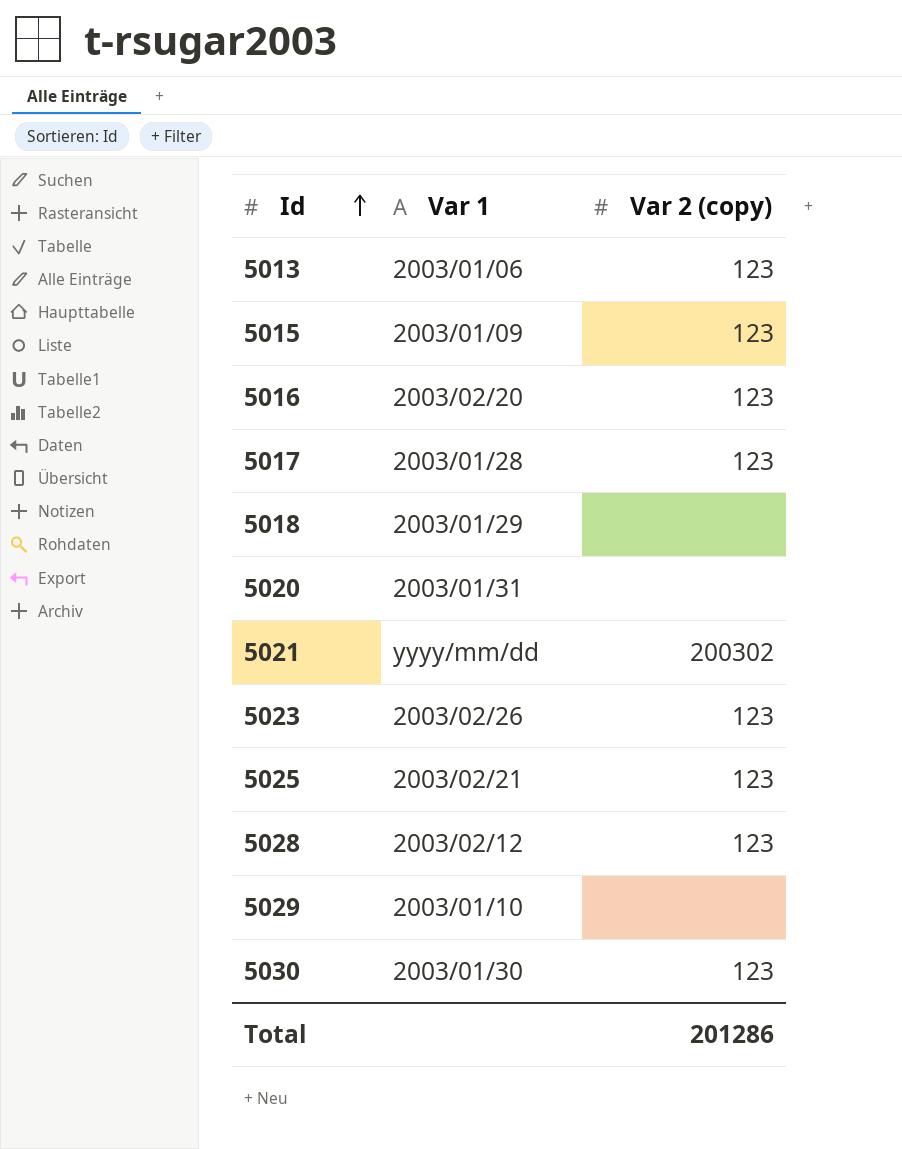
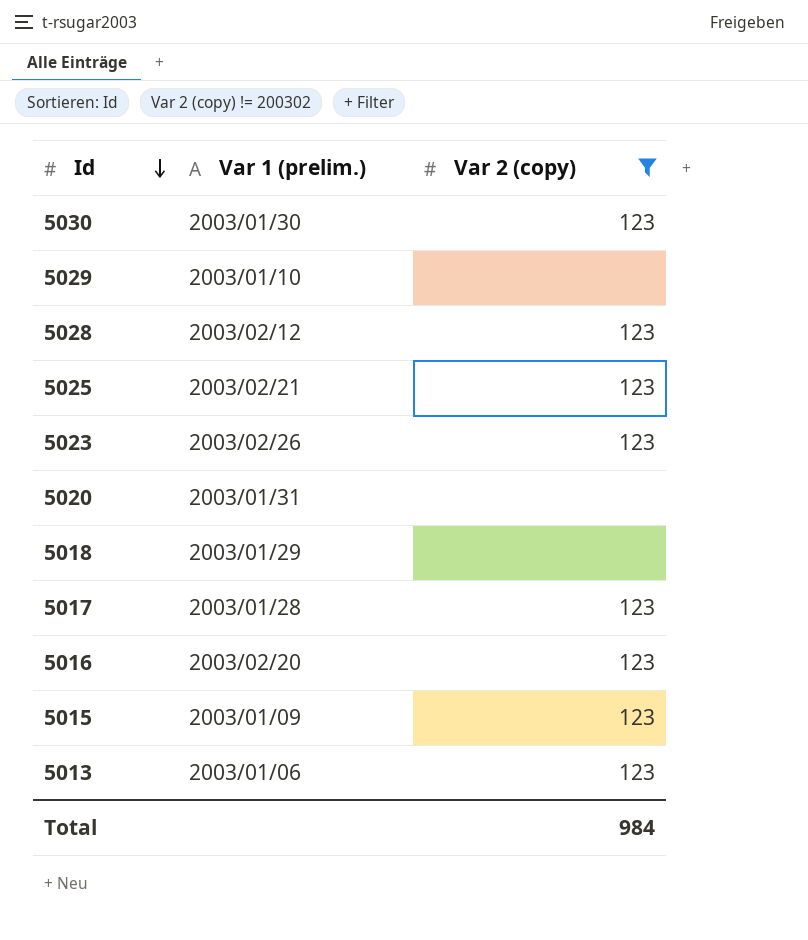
filter: none -> Var 2 (copy) != 200302
row order: Id ascending -> Id descending
column name: Var 1 -> Var 1 (prelim.)
Total | Var 2 (copy): 201286 -> 984

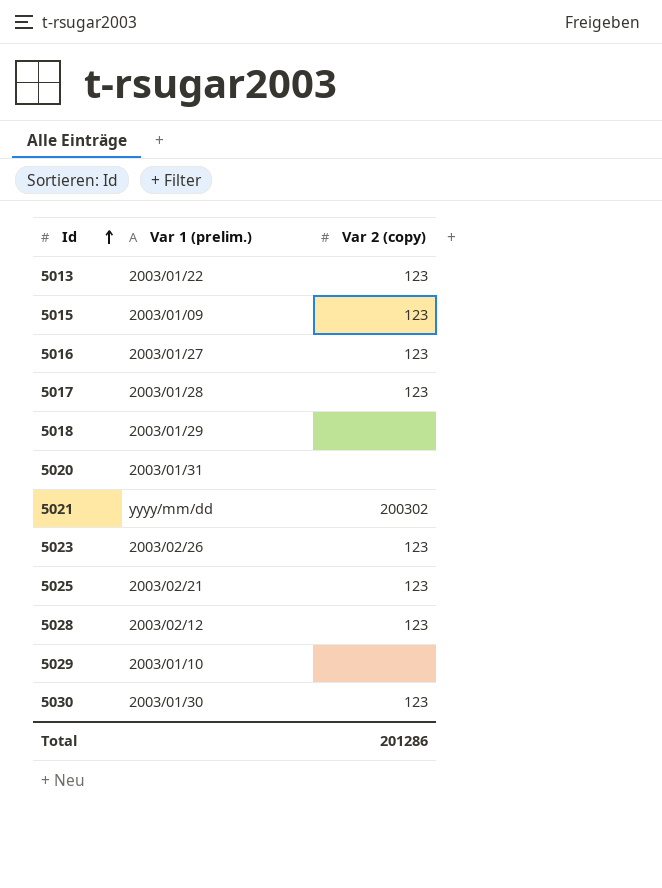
filter: Var 2 (copy) != 200302 -> none
row order: Id descending -> Id ascending
5013 | Var 1 (prelim.): 2003/01/06 -> 2003/01/22
5016 | Var 1 (prelim.): 2003/02/20 -> 2003/01/27
Total | Var 2 (copy): 984 -> 201286

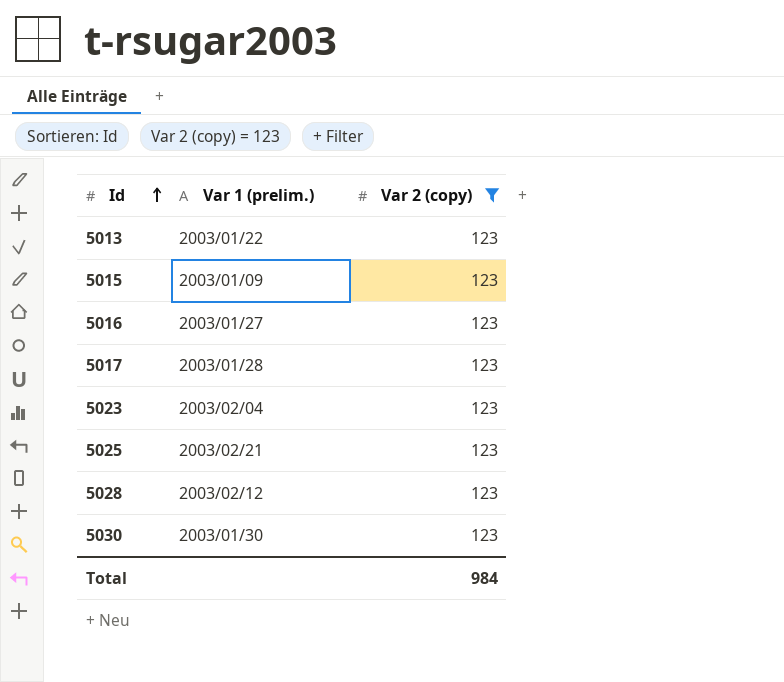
filter: none -> Var 2 (copy) = 123
5023 | Var 1 (prelim.): 2003/02/26 -> 2003/02/04
Total | Var 2 (copy): 201286 -> 984

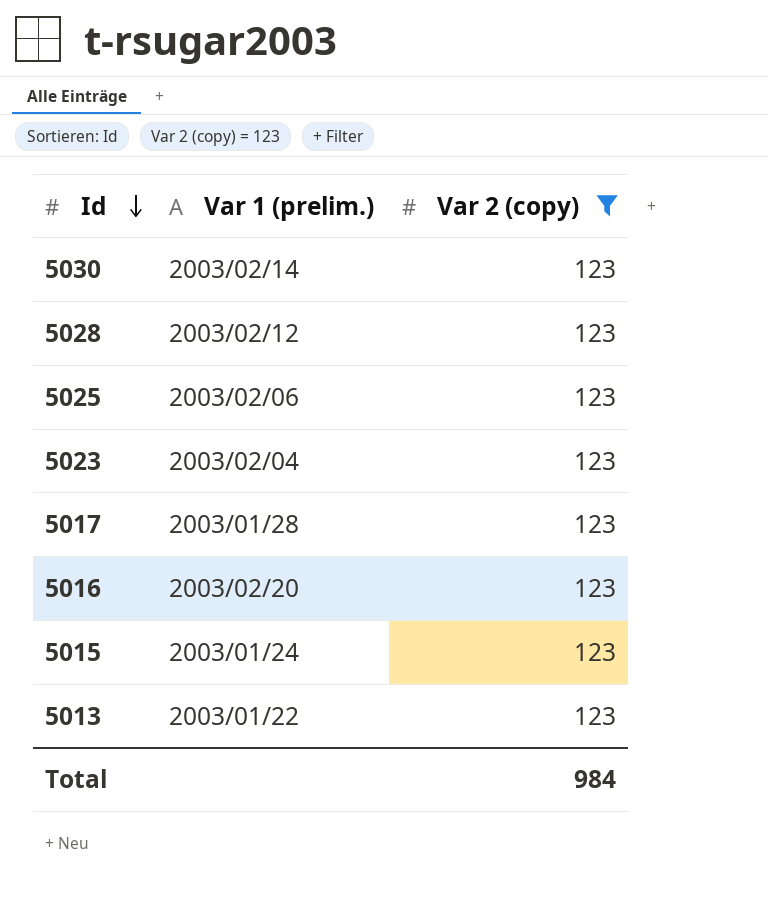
row order: Id ascending -> Id descending
5030 | Var 1 (prelim.): 2003/01/30 -> 2003/02/14
5025 | Var 1 (prelim.): 2003/02/21 -> 2003/02/06
5016 | Var 1 (prelim.): 2003/01/27 -> 2003/02/20
5015 | Var 1 (prelim.): 2003/01/09 -> 2003/01/24

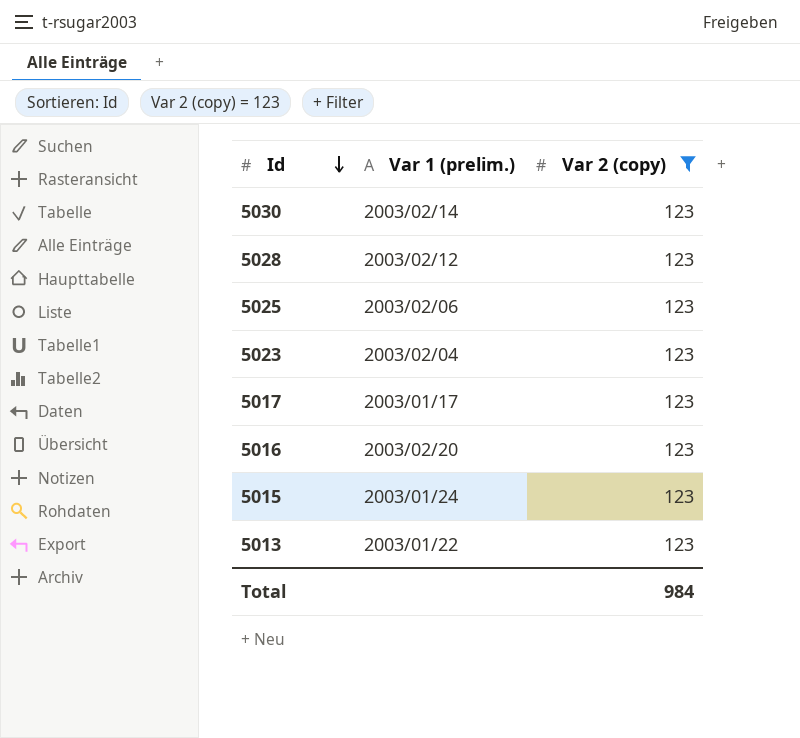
5017 | Var 1 (prelim.): 2003/01/28 -> 2003/01/17

